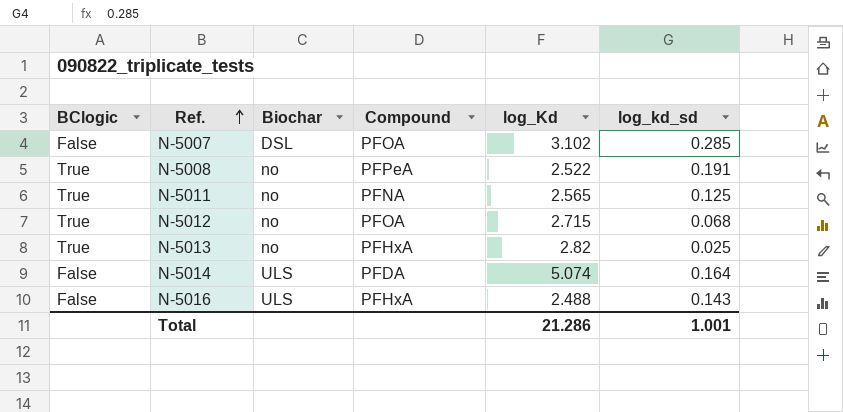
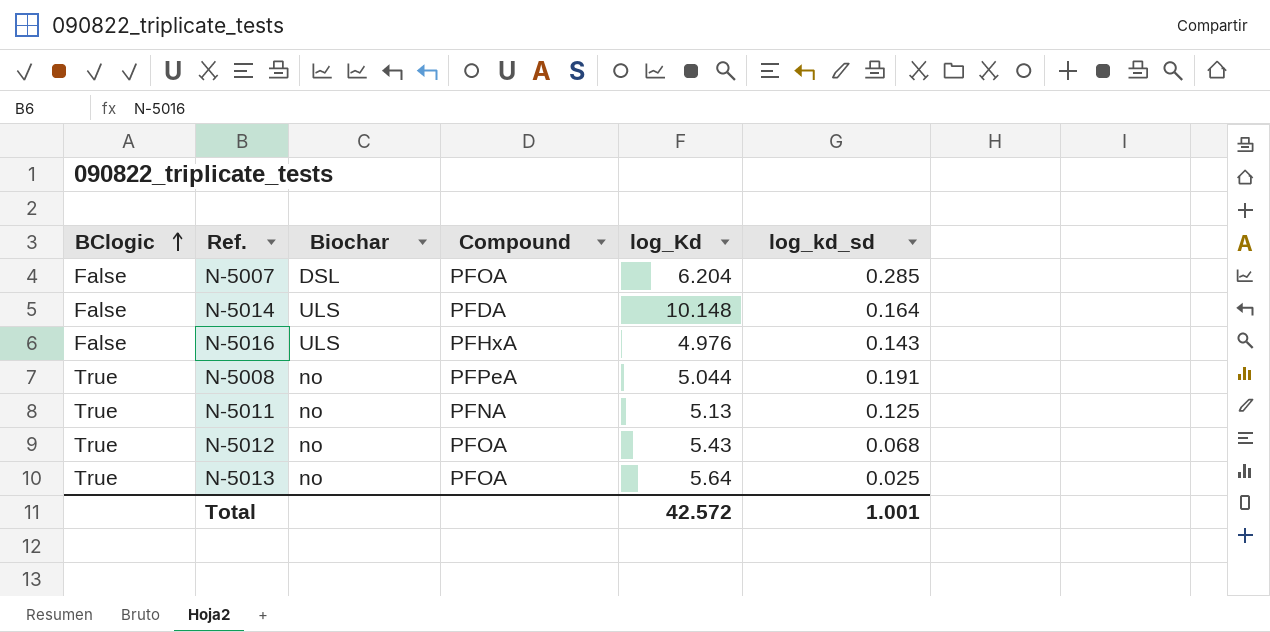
row order: Ref. ascending -> BClogic ascending
N-5007 | log_Kd: 3.102 -> 6.204
N-5014 | log_Kd: 5.074 -> 10.148
N-5016 | log_Kd: 2.488 -> 4.976
N-5008 | log_Kd: 2.522 -> 5.044
N-5011 | log_Kd: 2.565 -> 5.13
N-5012 | log_Kd: 2.715 -> 5.43
N-5013 | Compound: PFHxA -> PFOA
N-5013 | log_Kd: 2.82 -> 5.64
Total | log_Kd: 21.286 -> 42.572

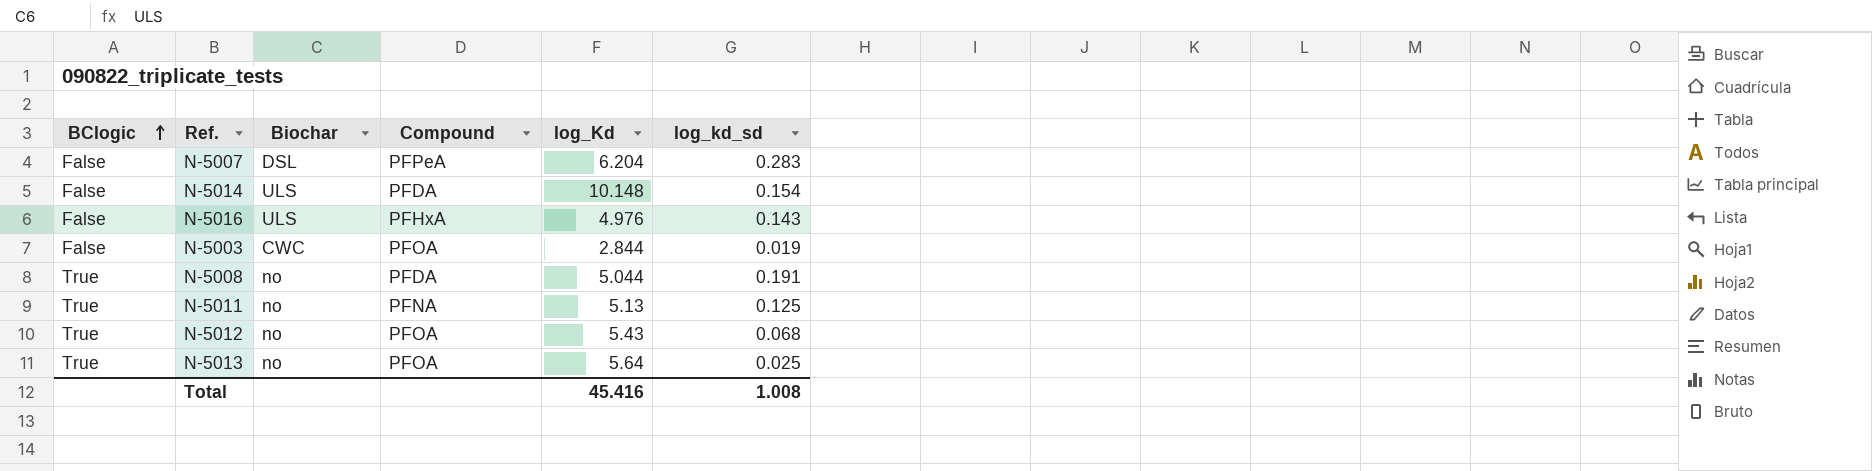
N-5007 | Compound: PFOA -> PFPeA
N-5007 | log_kd_sd: 0.285 -> 0.283
N-5014 | log_kd_sd: 0.164 -> 0.154
row N-5003: none -> False | CWC | PFOA | 2.844 | 0.019
N-5008 | Compound: PFPeA -> PFDA
Total | log_Kd: 42.572 -> 45.416
Total | log_kd_sd: 1.001 -> 1.008

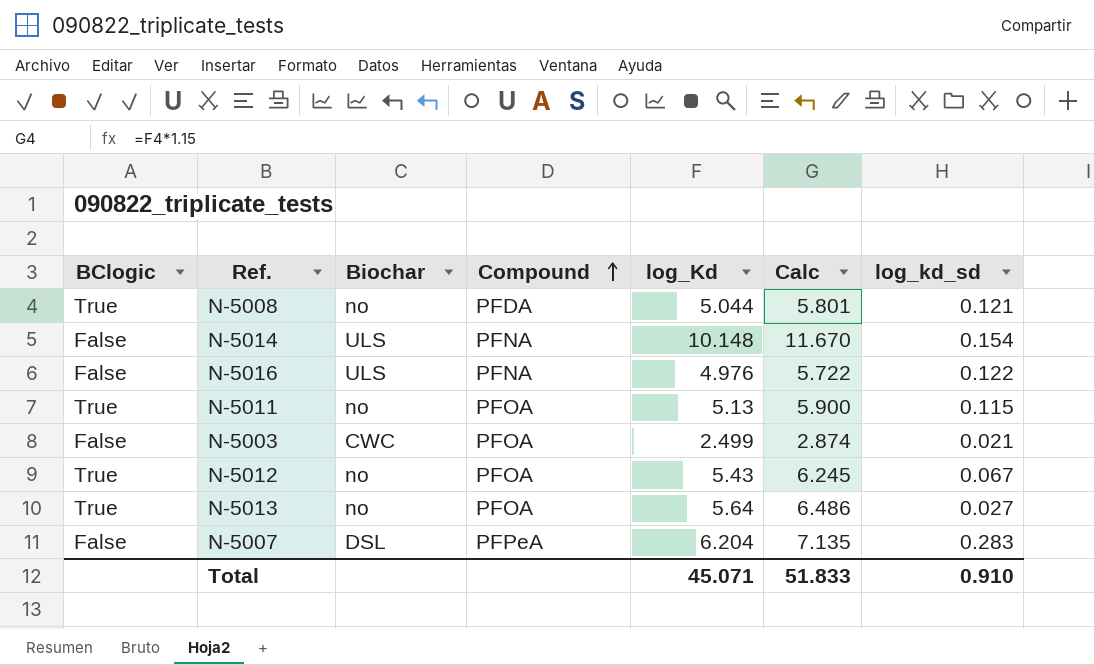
row order: BClogic ascending -> Compound ascending
column Calc | formula: none -> [log_Kd] * 1.15
N-5008 | log_kd_sd: 0.191 -> 0.121
N-5014 | Compound: PFDA -> PFNA
N-5016 | Compound: PFHxA -> PFNA
N-5016 | log_kd_sd: 0.143 -> 0.122
N-5011 | Compound: PFNA -> PFOA
N-5011 | log_kd_sd: 0.125 -> 0.115
N-5003 | log_Kd: 2.844 -> 2.499
N-5003 | log_kd_sd: 0.019 -> 0.021
N-5012 | log_kd_sd: 0.068 -> 0.067
N-5013 | log_kd_sd: 0.025 -> 0.027
Total | log_Kd: 45.416 -> 45.071
Total | log_kd_sd: 1.008 -> 0.910

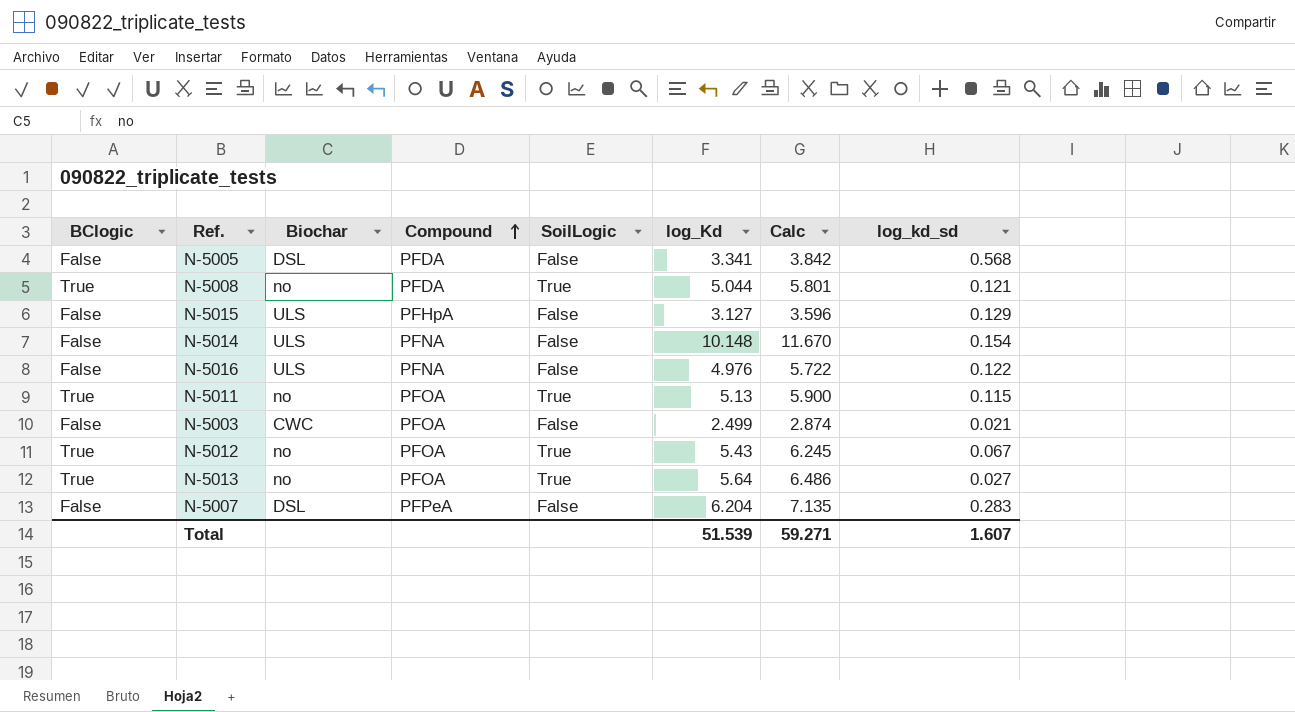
column SoilLogic | position: none -> 5
row N-5005: none -> False | DSL | PFDA | False | 3.341 | 3.842 | 0.568
row N-5015: none -> False | ULS | PFHpA | False | 3.127 | 3.596 | 0.129
Total | log_Kd: 45.071 -> 51.539
Total | Calc: 51.833 -> 59.271
Total | log_kd_sd: 0.910 -> 1.607

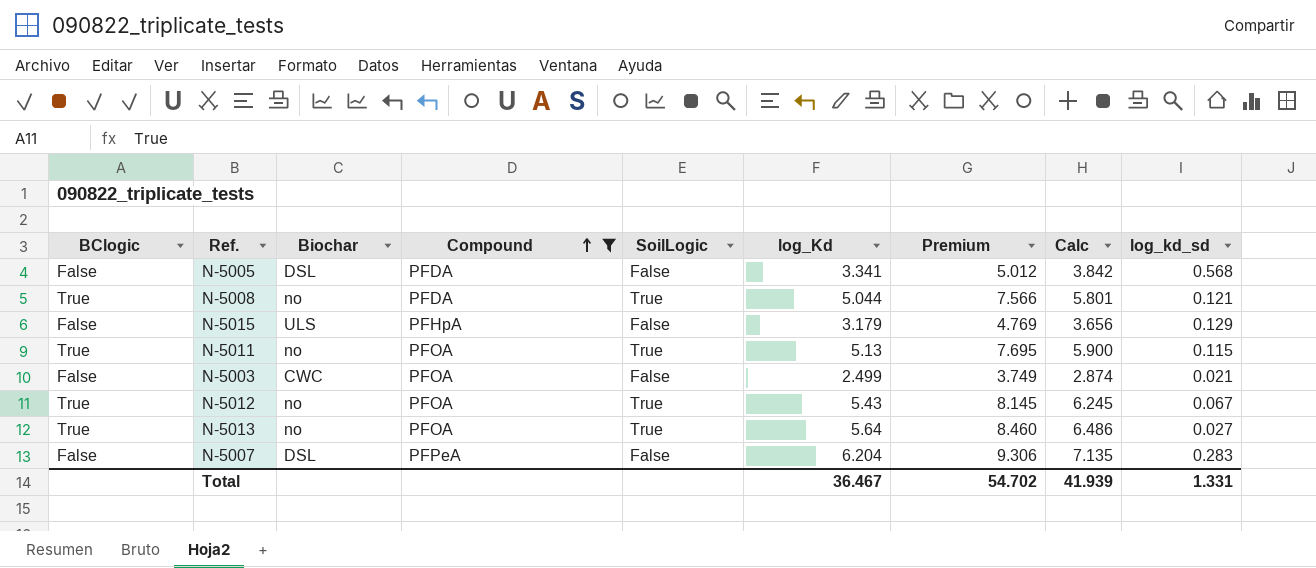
filter: none -> Compound != PFNA
column Premium | formula: none -> [log_Kd] * 1.5
N-5015 | log_Kd: 3.127 -> 3.179
N-5015 | Calc: 3.596 -> 3.656
Total | log_Kd: 51.539 -> 36.467
Total | Calc: 59.271 -> 41.939
Total | log_kd_sd: 1.607 -> 1.331

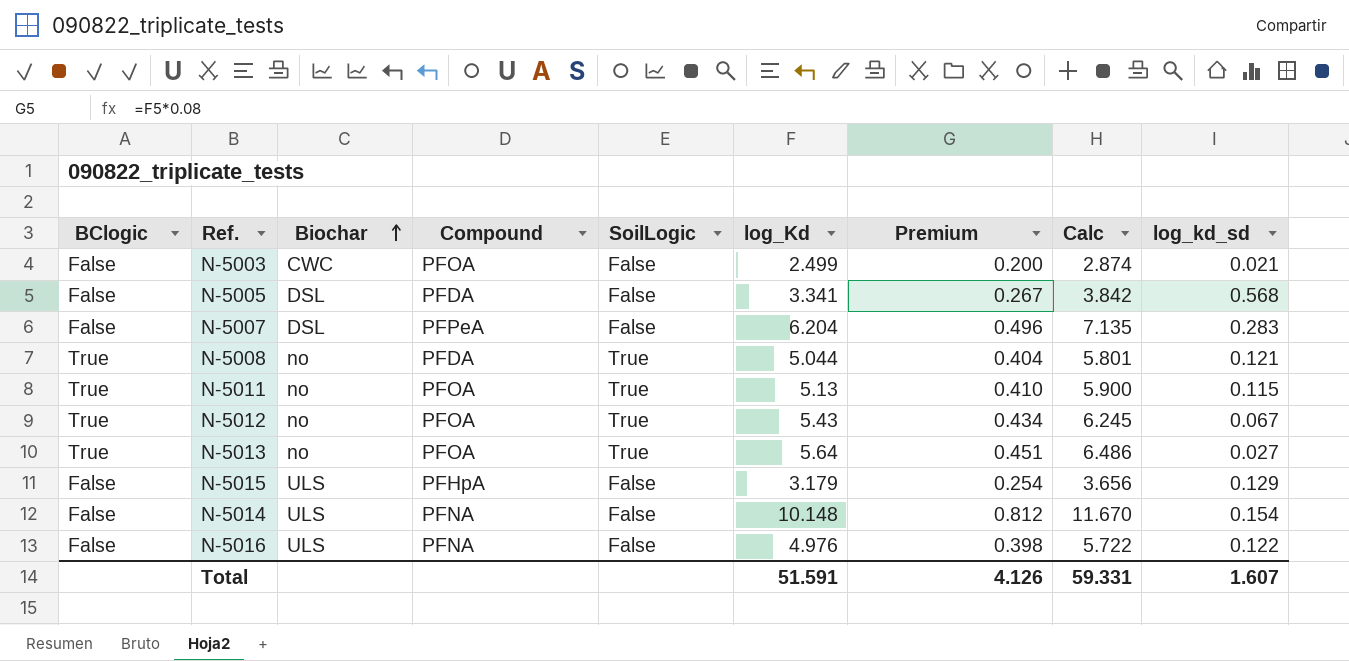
filter: Compound != PFNA -> none
row order: Compound ascending -> Biochar ascending
column Premium | formula: [log_Kd] * 1.5 -> [log_Kd] * 0.08
Total | log_Kd: 36.467 -> 51.591
Total | Premium: 54.702 -> 4.126
Total | Calc: 41.939 -> 59.331
Total | log_kd_sd: 1.331 -> 1.607

